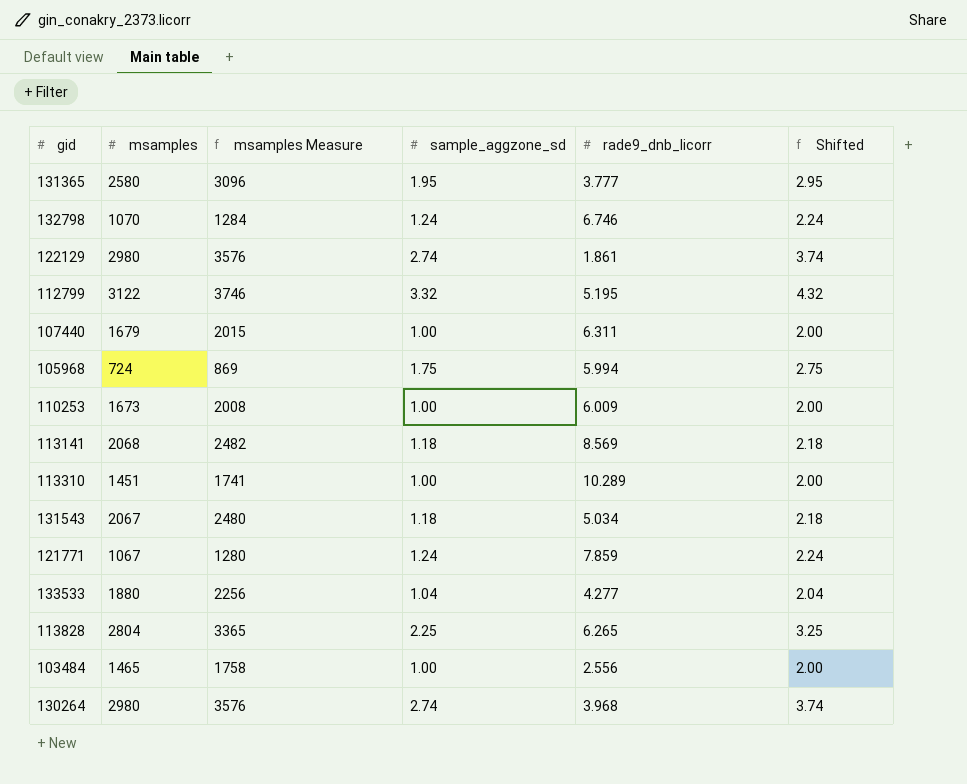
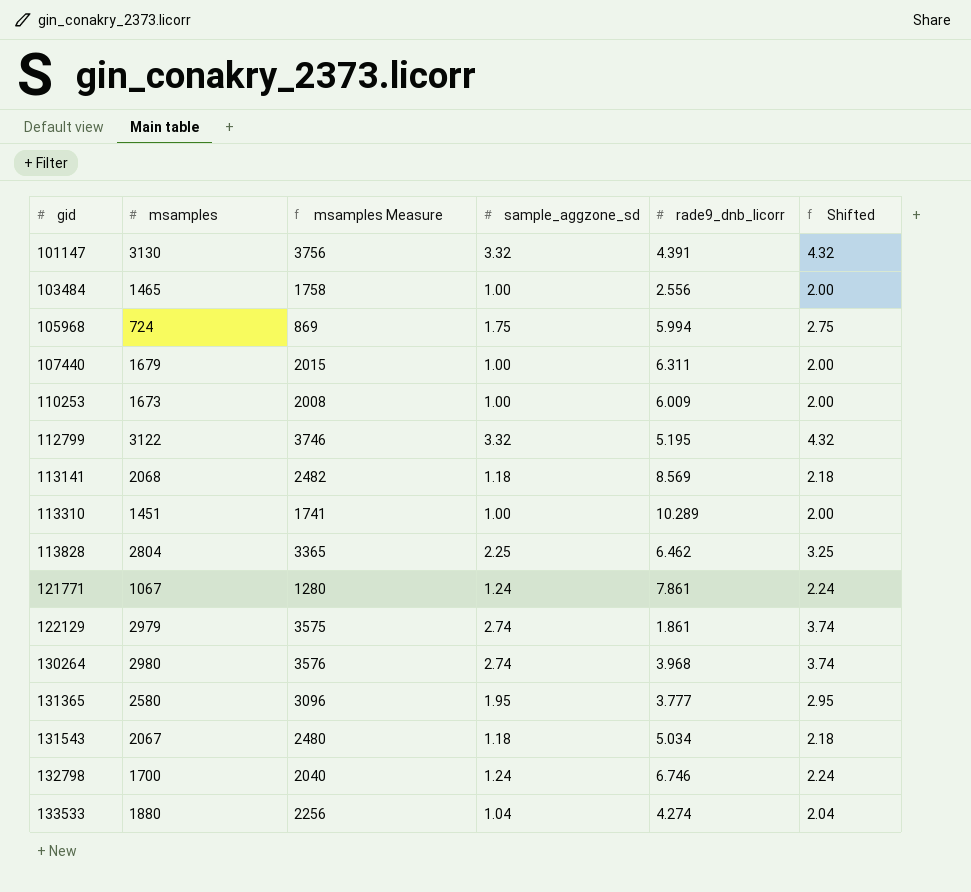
row order: none -> gid ascending
row 101147: none -> 3130 | 3756 | 3.32 | 4.391 | 4.32
113828 | rade9_dnb_licorr: 6.265 -> 6.462
121771 | rade9_dnb_licorr: 7.859 -> 7.861
122129 | msamples: 2980 -> 2979
122129 | msamples Measure: 3576 -> 3575
132798 | msamples: 1070 -> 1700
132798 | msamples Measure: 1284 -> 2040
133533 | rade9_dnb_licorr: 4.277 -> 4.274

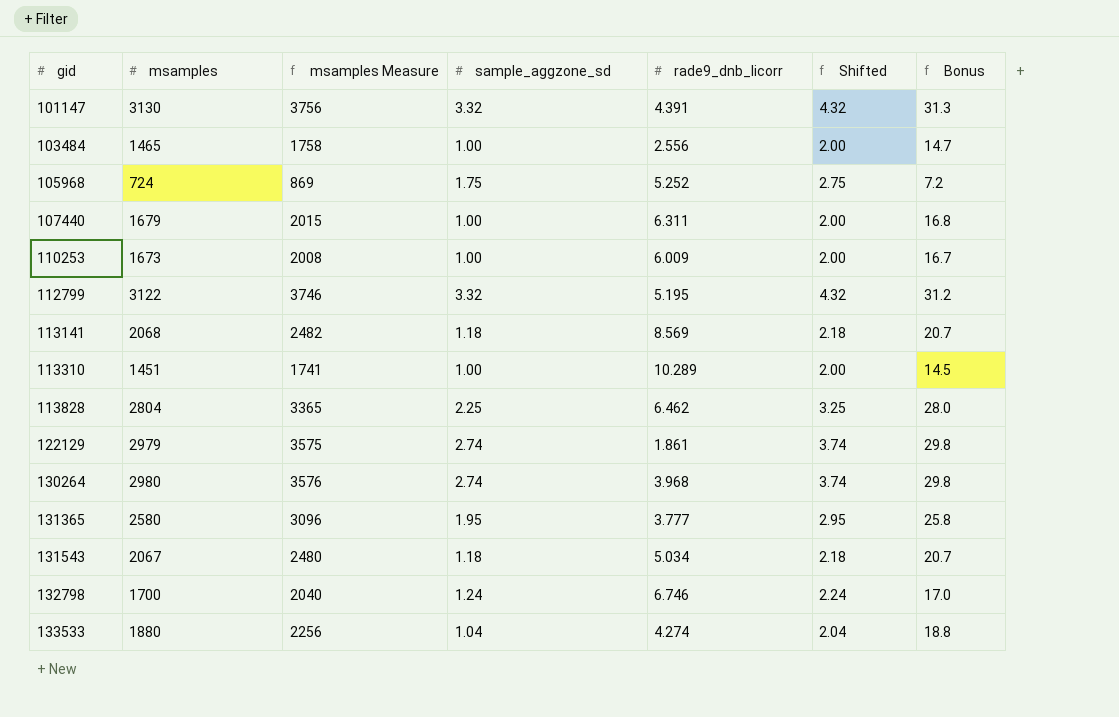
column Bonus | formula: none -> [msamples] * 0.01
row 121771: 1067 | 1280 | 1.24 | 7.861 | 2.24 -> none
105968 | rade9_dnb_licorr: 5.994 -> 5.252

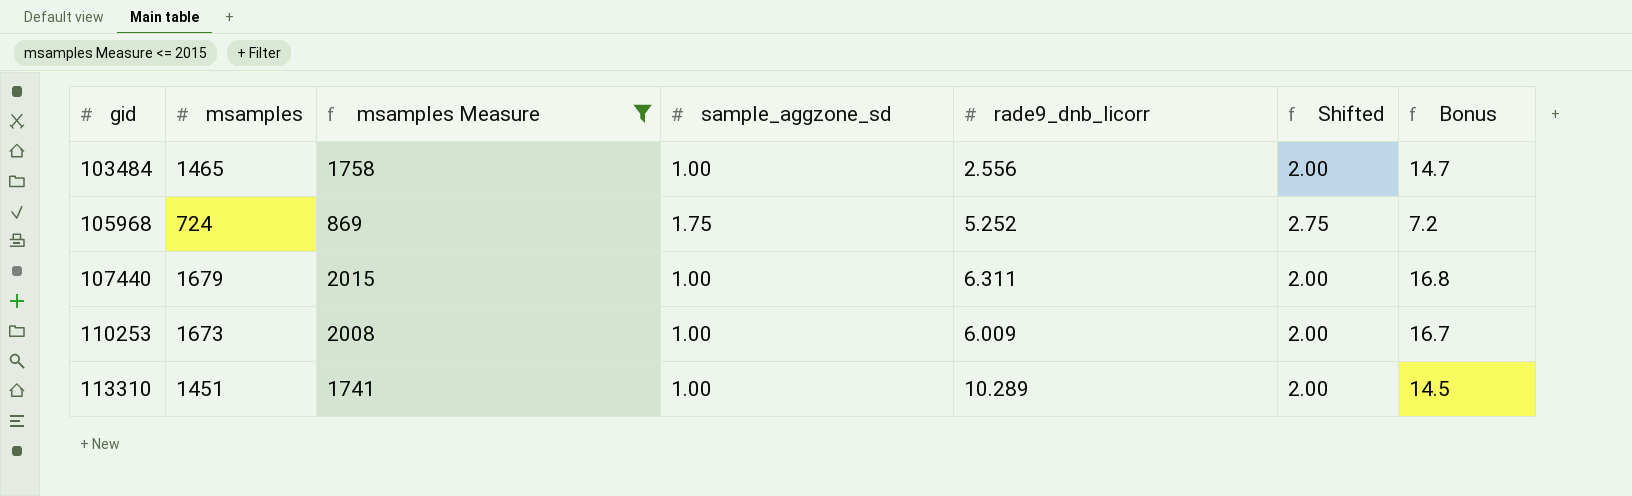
filter: none -> msamples Measure <= 2015

